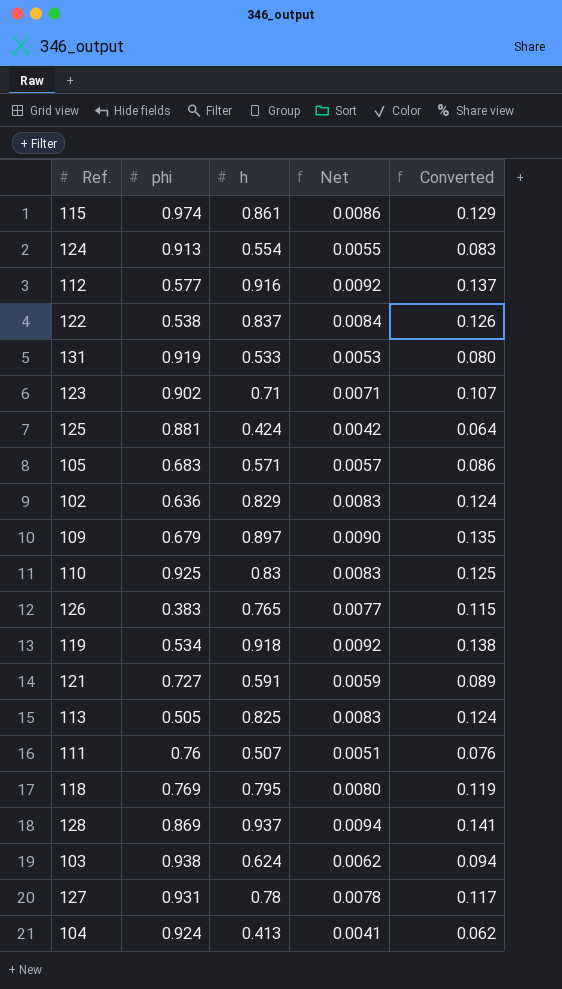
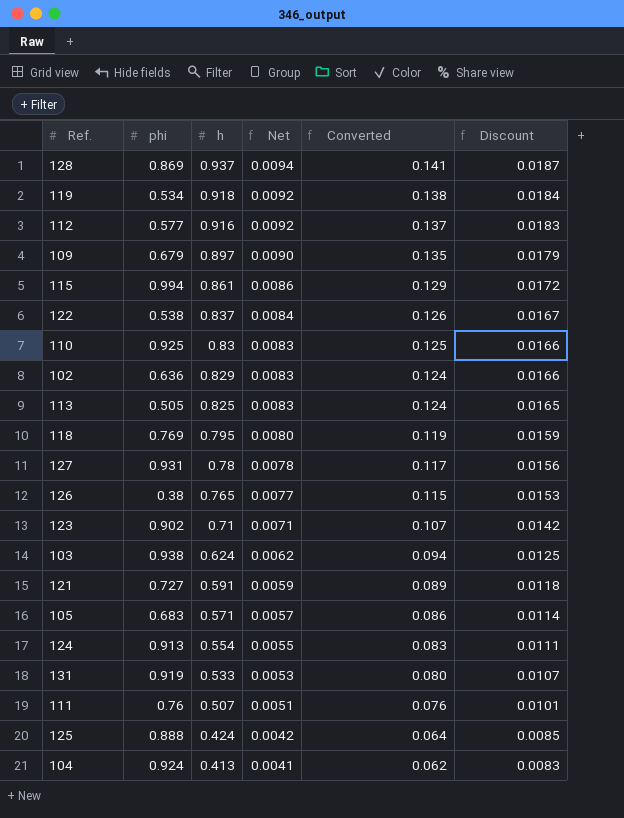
row order: none -> h descending
column Discount | formula: none -> [h] * 0.02
115 | phi: 0.974 -> 0.994
126 | phi: 0.383 -> 0.38
125 | phi: 0.881 -> 0.888

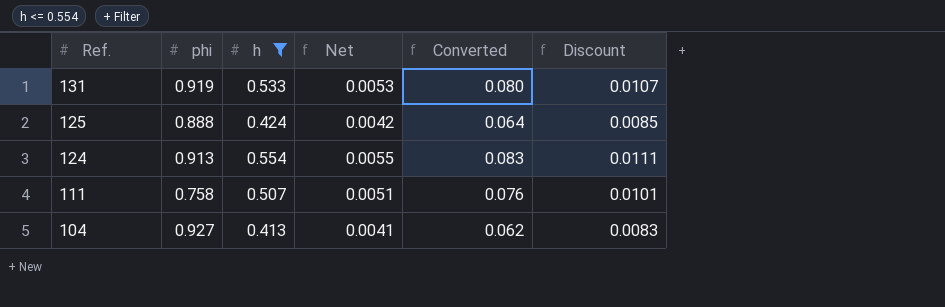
filter: none -> h <= 0.554
row order: h descending -> Ref. descending
111 | phi: 0.76 -> 0.758
104 | phi: 0.924 -> 0.927

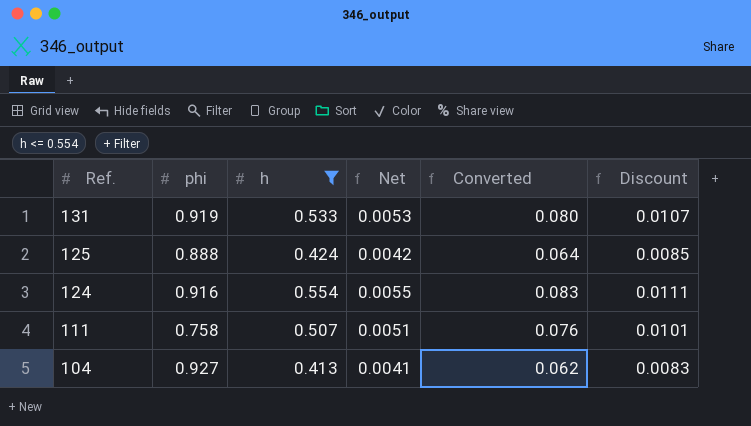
124 | phi: 0.913 -> 0.916

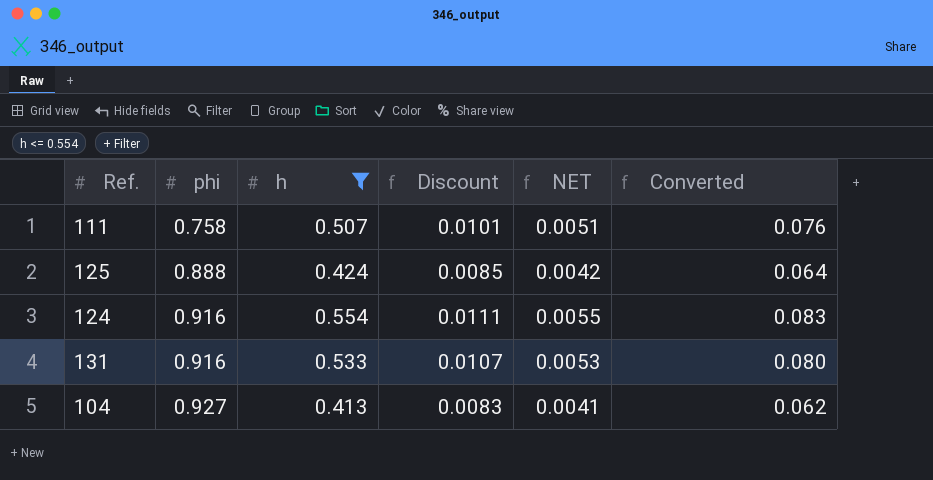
row order: Ref. descending -> phi ascending
column Discount | position: 6 -> 4
column name: Net -> NET
131 | phi: 0.919 -> 0.916

